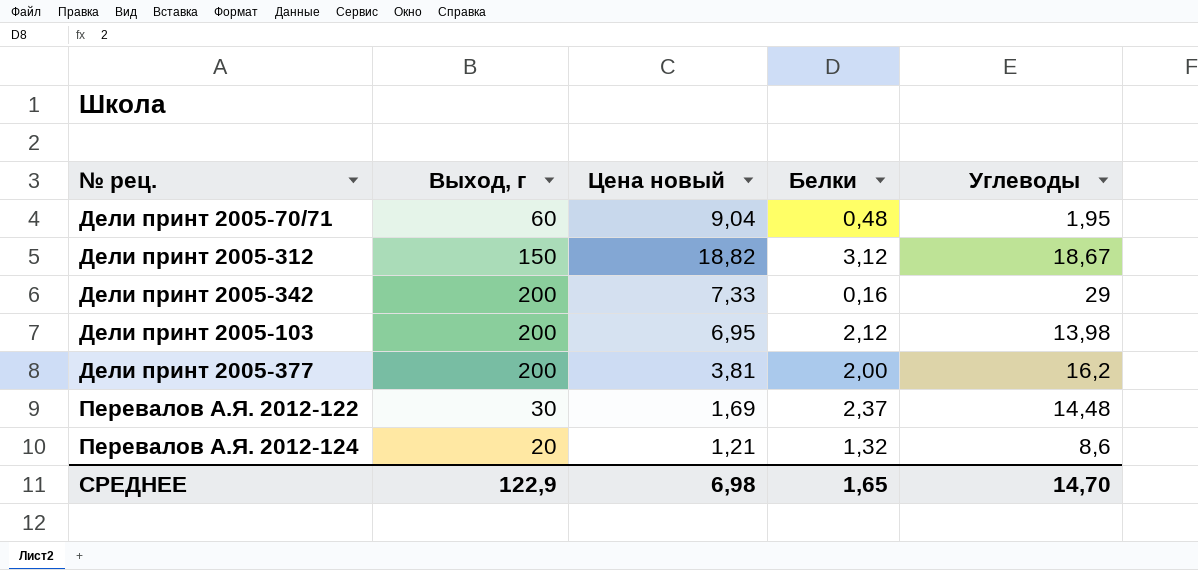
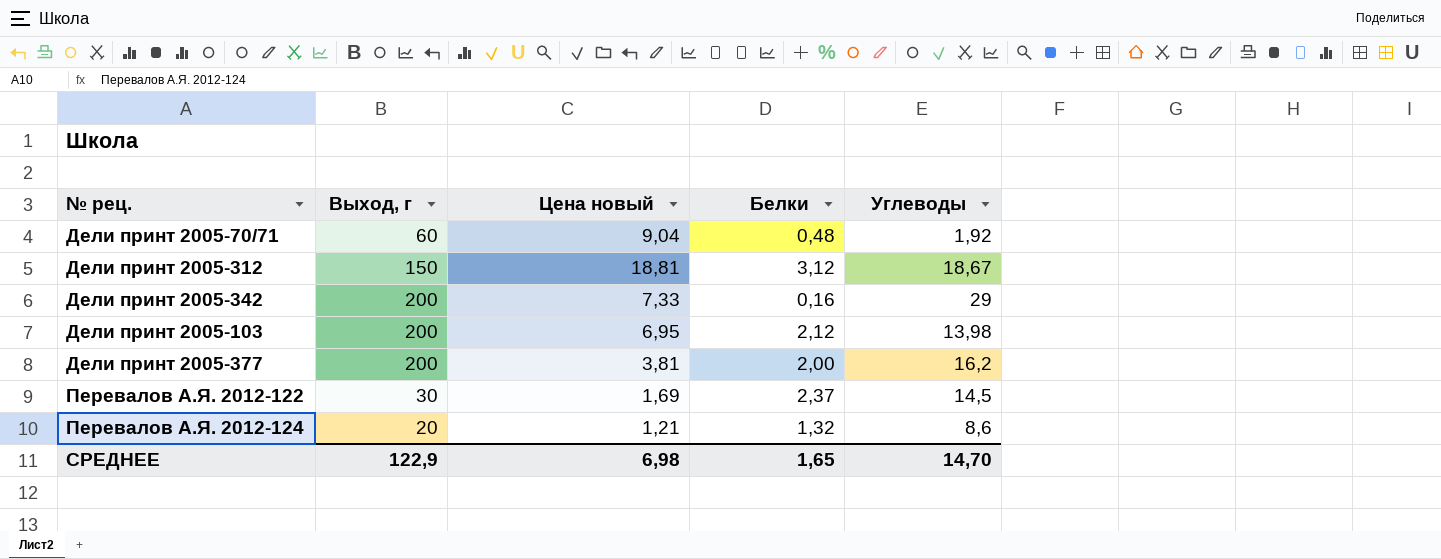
Дели принт 2005-70/71 | Углеводы: 1,95 -> 1,92
Дели принт 2005-312 | Цена новый: 18,82 -> 18,81
Перевалов А.Я. 2012-122 | Углеводы: 14,48 -> 14,5

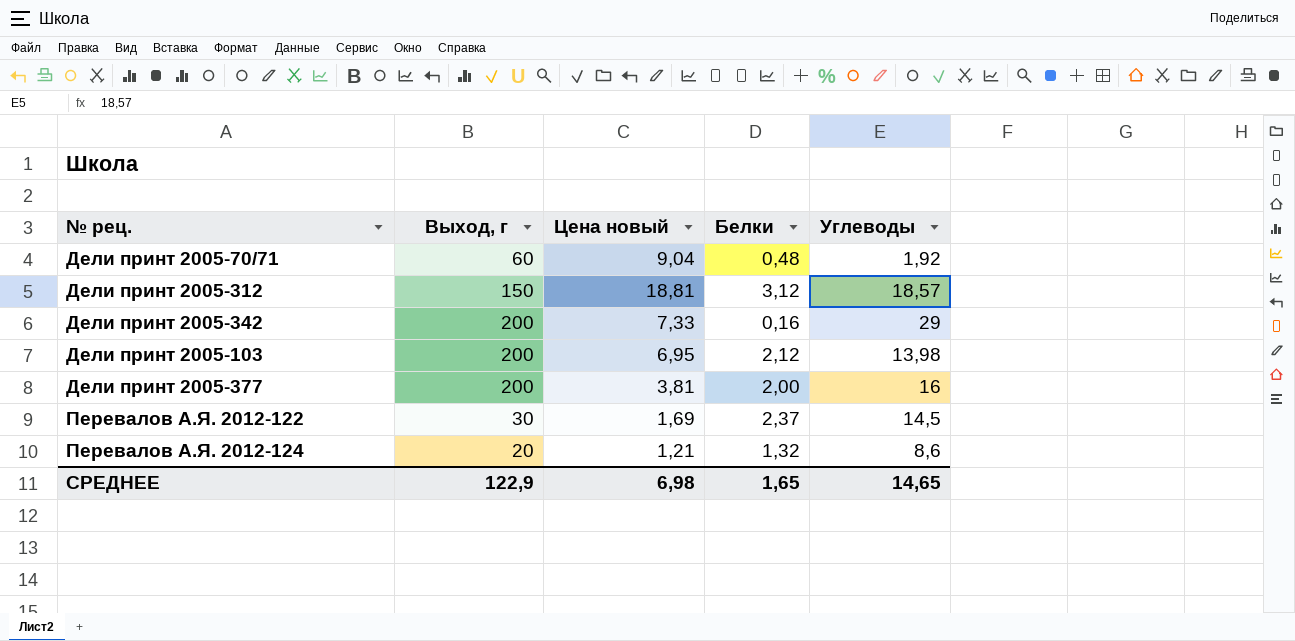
Дели принт 2005-312 | Углеводы: 18,67 -> 18,57
Дели принт 2005-377 | Углеводы: 16,2 -> 16
СРЕДНЕЕ | Углеводы: 14,70 -> 14,65

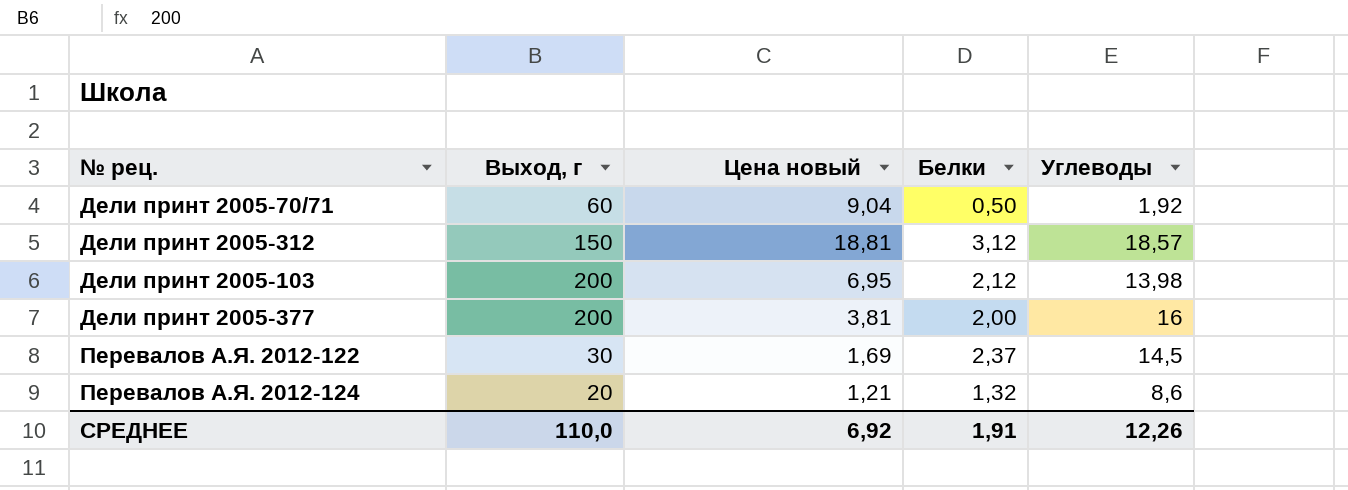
row Дели принт 2005-342: 200 | 7,33 | 0,16 | 29 -> none
Дели принт 2005-70/71 | Белки: 0,48 -> 0,50
СРЕДНЕЕ | Выход, г: 122,9 -> 110,0
СРЕДНЕЕ | Цена новый: 6,98 -> 6,92
СРЕДНЕЕ | Белки: 1,65 -> 1,91
СРЕДНЕЕ | Углеводы: 14,65 -> 12,26

